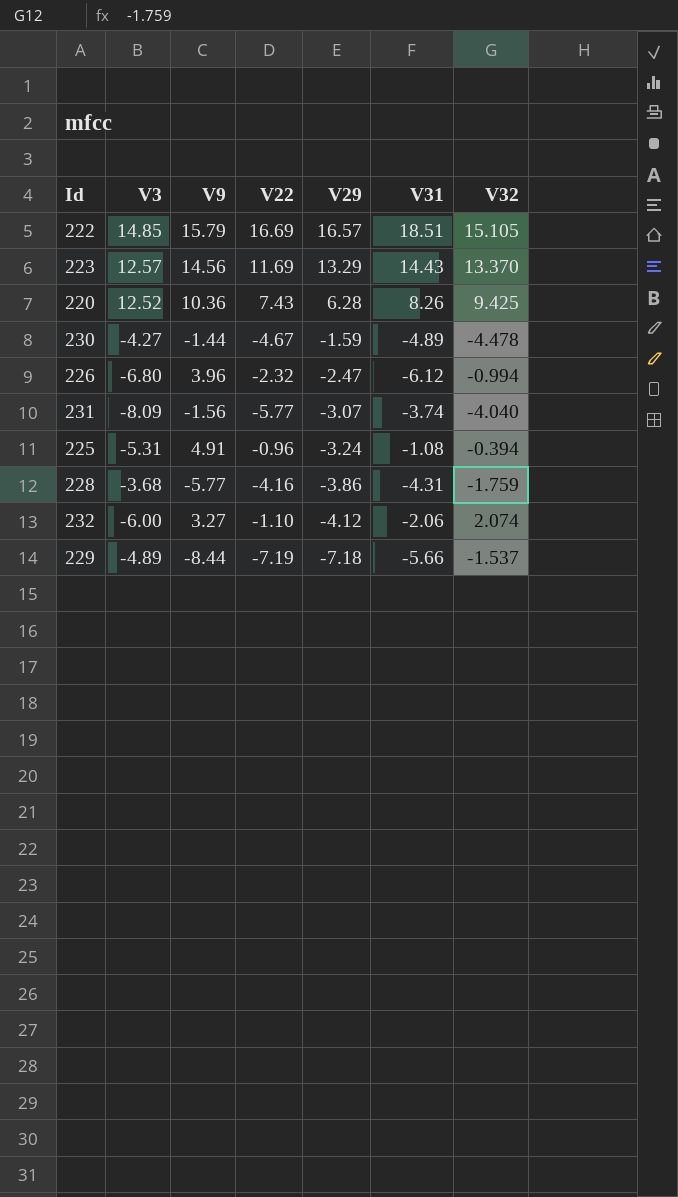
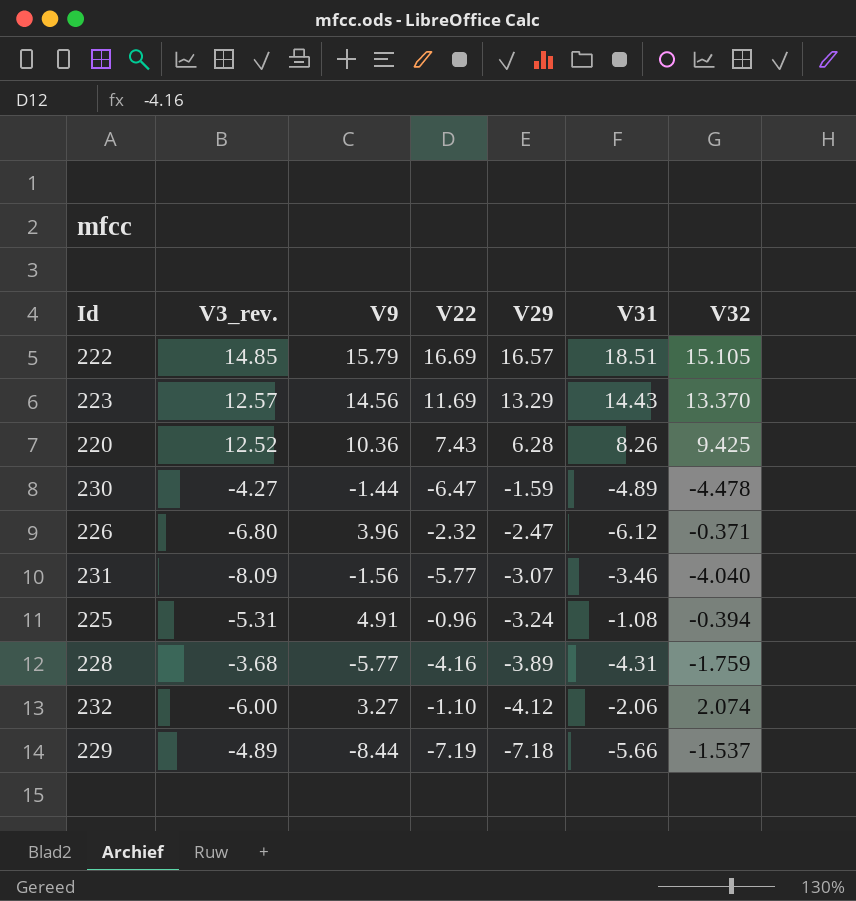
column name: V3 -> V3_rev.
230 | V22: -4.67 -> -6.47
226 | V32: -0.994 -> -0.371
231 | V31: -3.74 -> -3.46
228 | V29: -3.86 -> -3.89

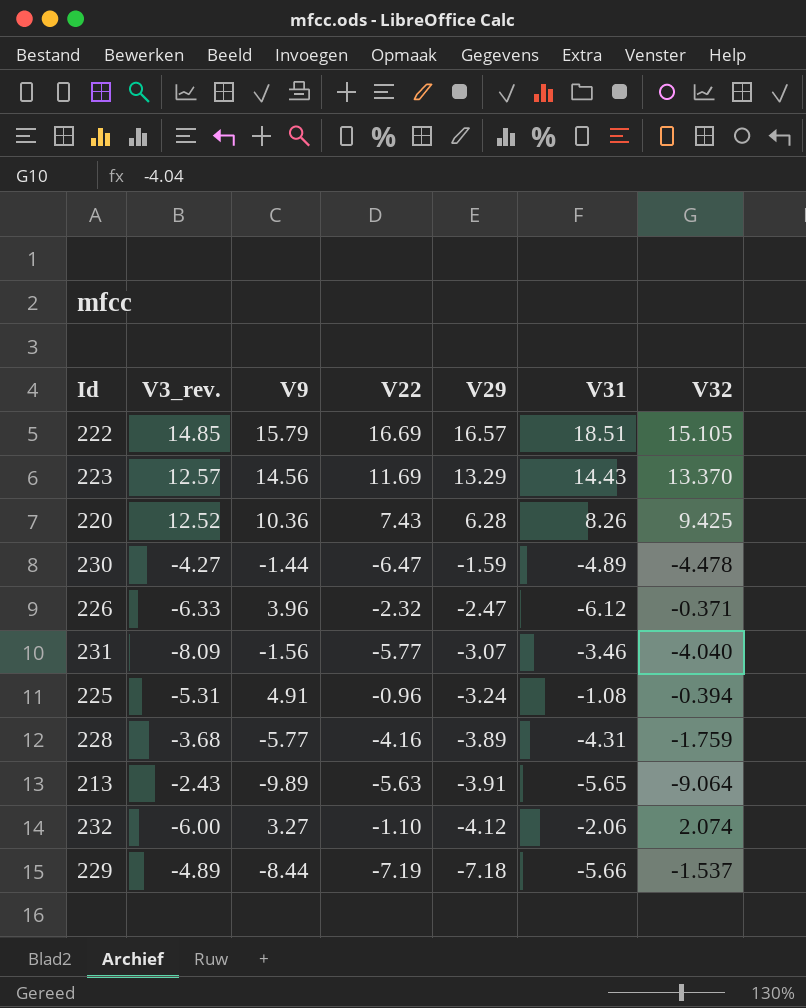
226 | V3_rev.: -6.80 -> -6.33
row 213: none -> -2.43 | -9.89 | -5.63 | -3.91 | -5.65 | -9.064

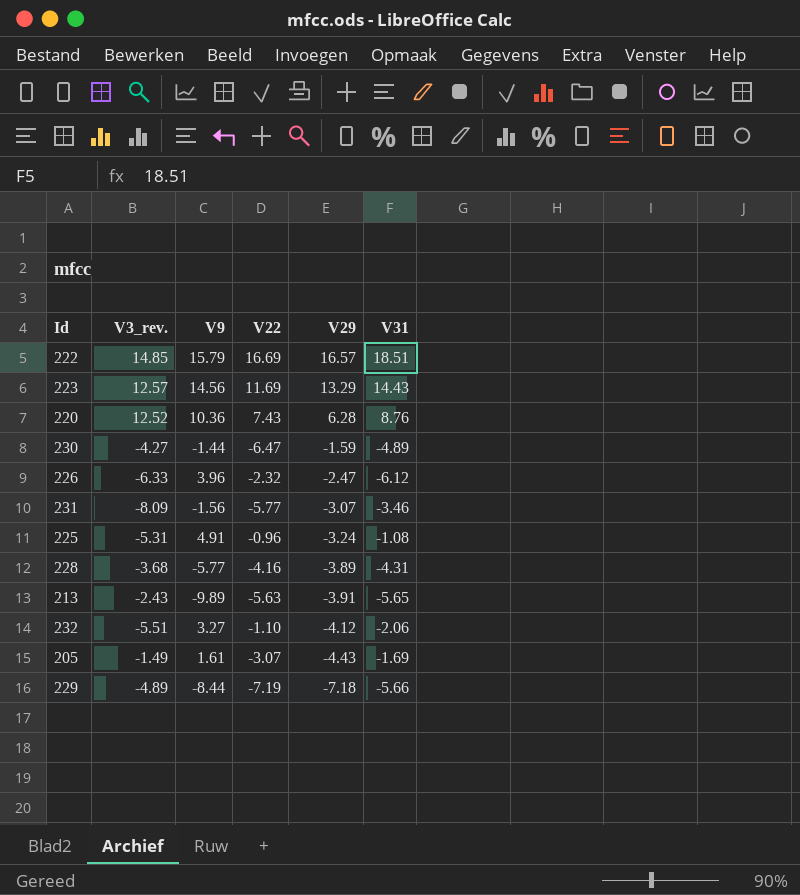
column V32 | position: 7 -> none
220 | V31: 8.26 -> 8.76
232 | V3_rev.: -6.00 -> -5.51
row 205: none -> -1.49 | 1.61 | -3.07 | -4.43 | -1.69

